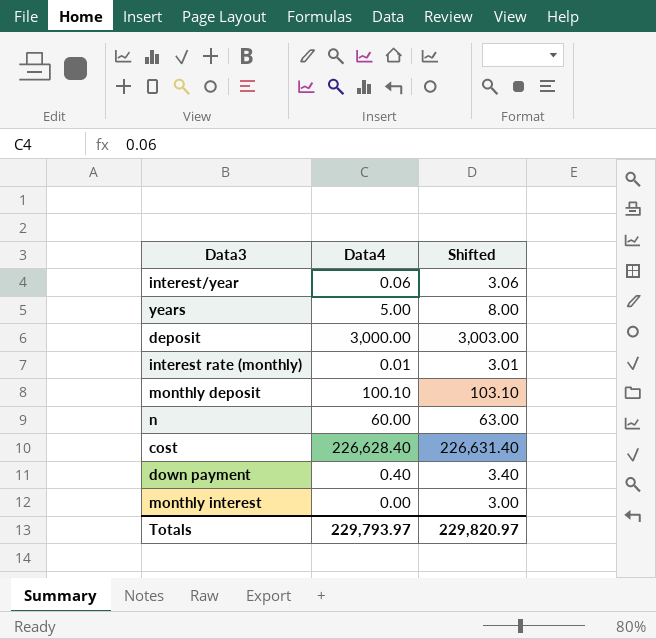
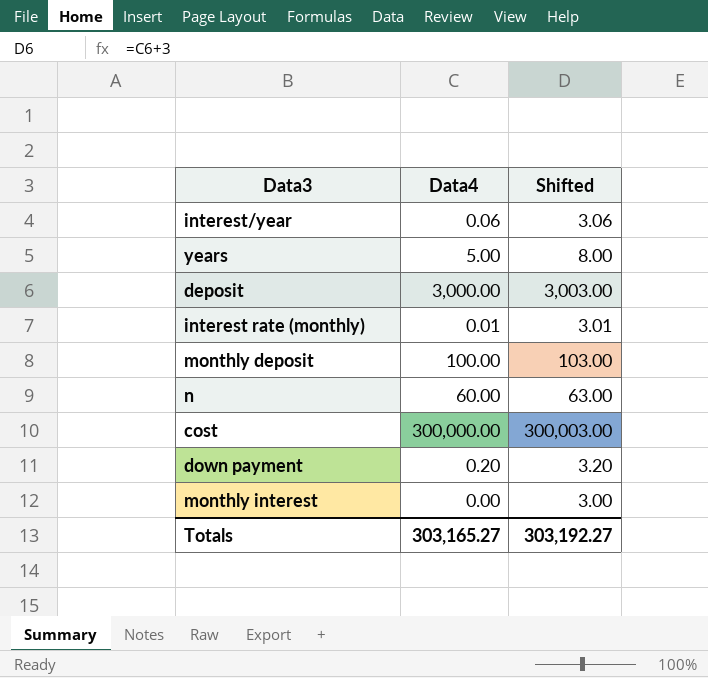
monthly deposit | Data4: 100.10 -> 100.00
monthly deposit | Shifted: 103.10 -> 103.00
cost | Data4: 226,628.40 -> 300,000.00
cost | Shifted: 226,631.40 -> 300,003.00
down payment | Data4: 0.40 -> 0.20
down payment | Shifted: 3.40 -> 3.20
Totals | Data4: 229,793.97 -> 303,165.27
Totals | Shifted: 229,820.97 -> 303,192.27

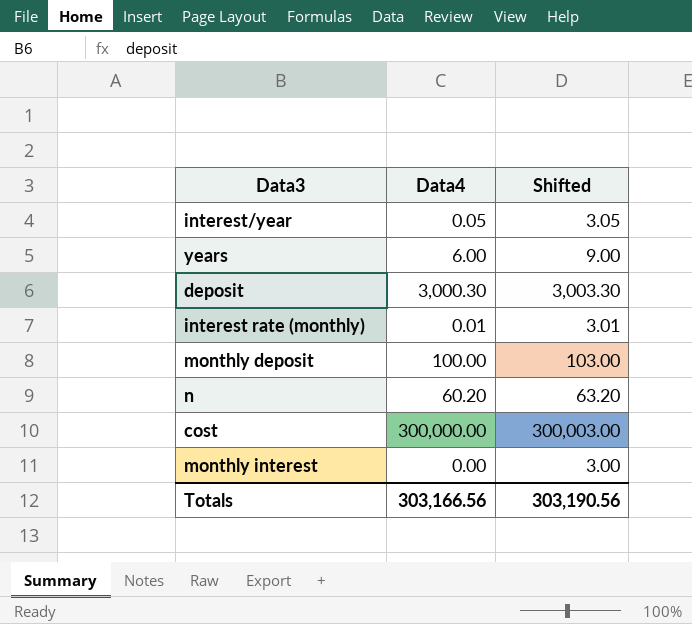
row down payment: 0.20 | 3.20 -> none
interest/year | Data4: 0.06 -> 0.05
interest/year | Shifted: 3.06 -> 3.05
years | Data4: 5.00 -> 6.00
years | Shifted: 8.00 -> 9.00
deposit | Data4: 3,000.00 -> 3,000.30
deposit | Shifted: 3,003.00 -> 3,003.30
n | Data4: 60.00 -> 60.20
n | Shifted: 63.00 -> 63.20
Totals | Data4: 303,165.27 -> 303,166.56
Totals | Shifted: 303,192.27 -> 303,190.56

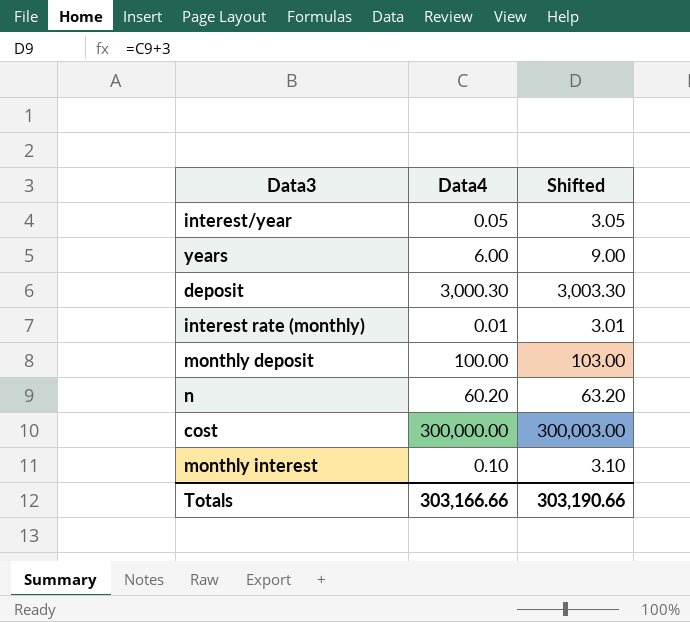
monthly interest | Data4: 0.00 -> 0.10
monthly interest | Shifted: 3.00 -> 3.10
Totals | Data4: 303,166.56 -> 303,166.66
Totals | Shifted: 303,190.56 -> 303,190.66

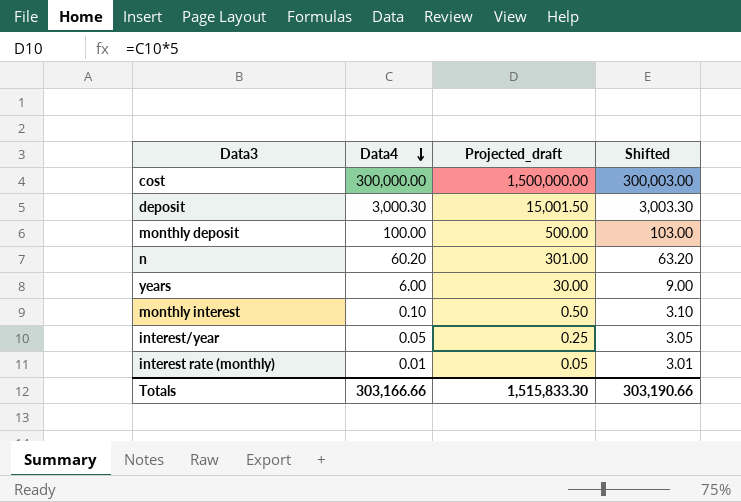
row order: none -> Data4 descending
column Projected_draft | formula: none -> [Data4] * 5

